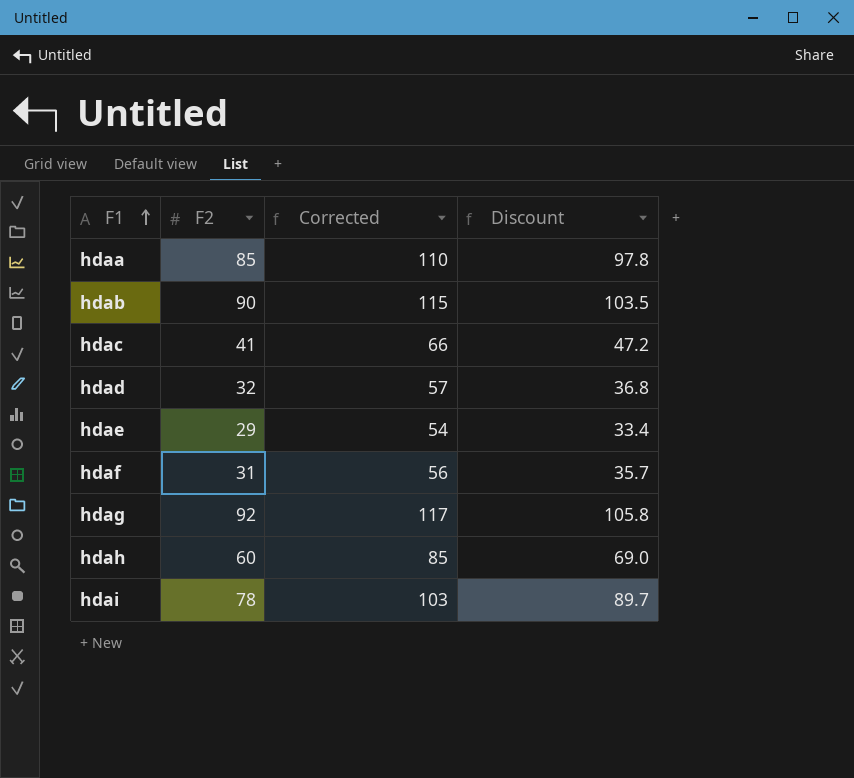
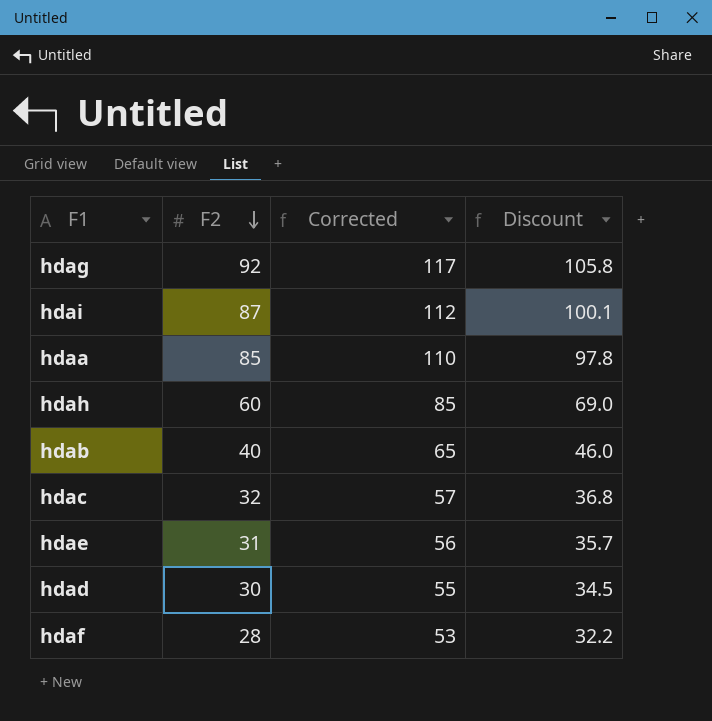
row order: F1 ascending -> F2 descending
hdai | F2: 78 -> 87
hdai | Corrected: 103 -> 112
hdai | Discount: 89.7 -> 100.1
hdab | F2: 90 -> 40
hdab | Corrected: 115 -> 65
hdab | Discount: 103.5 -> 46.0
hdac | F2: 41 -> 32
hdac | Corrected: 66 -> 57
hdac | Discount: 47.2 -> 36.8
hdae | F2: 29 -> 31
hdae | Corrected: 54 -> 56
hdae | Discount: 33.4 -> 35.7
hdad | F2: 32 -> 30
hdad | Corrected: 57 -> 55
hdad | Discount: 36.8 -> 34.5
hdaf | F2: 31 -> 28
hdaf | Corrected: 56 -> 53
hdaf | Discount: 35.7 -> 32.2

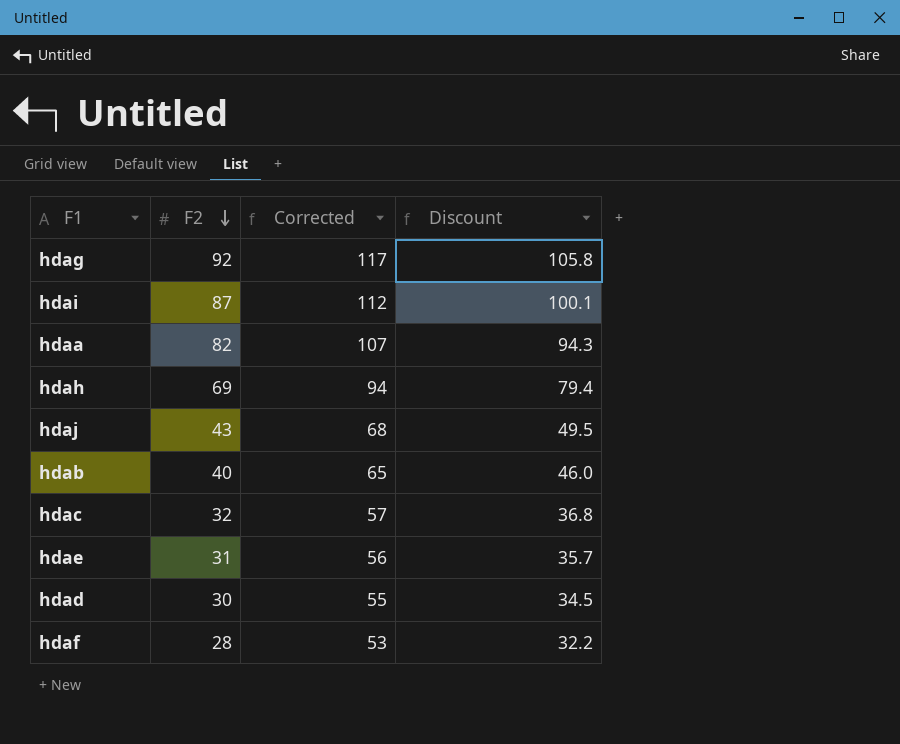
hdaa | F2: 85 -> 82
hdaa | Corrected: 110 -> 107
hdaa | Discount: 97.8 -> 94.3
hdah | F2: 60 -> 69
hdah | Corrected: 85 -> 94
hdah | Discount: 69.0 -> 79.4
row hdaj: none -> 43 | 68 | 49.5

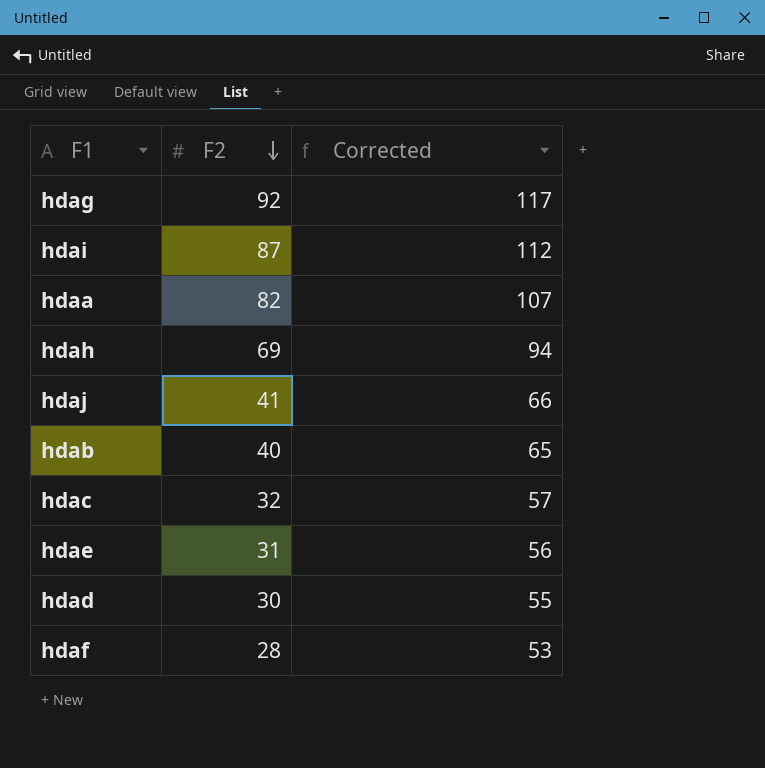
column Discount | formula: [F2] * 1.15 -> none
hdaj | F2: 43 -> 41
hdaj | Corrected: 68 -> 66

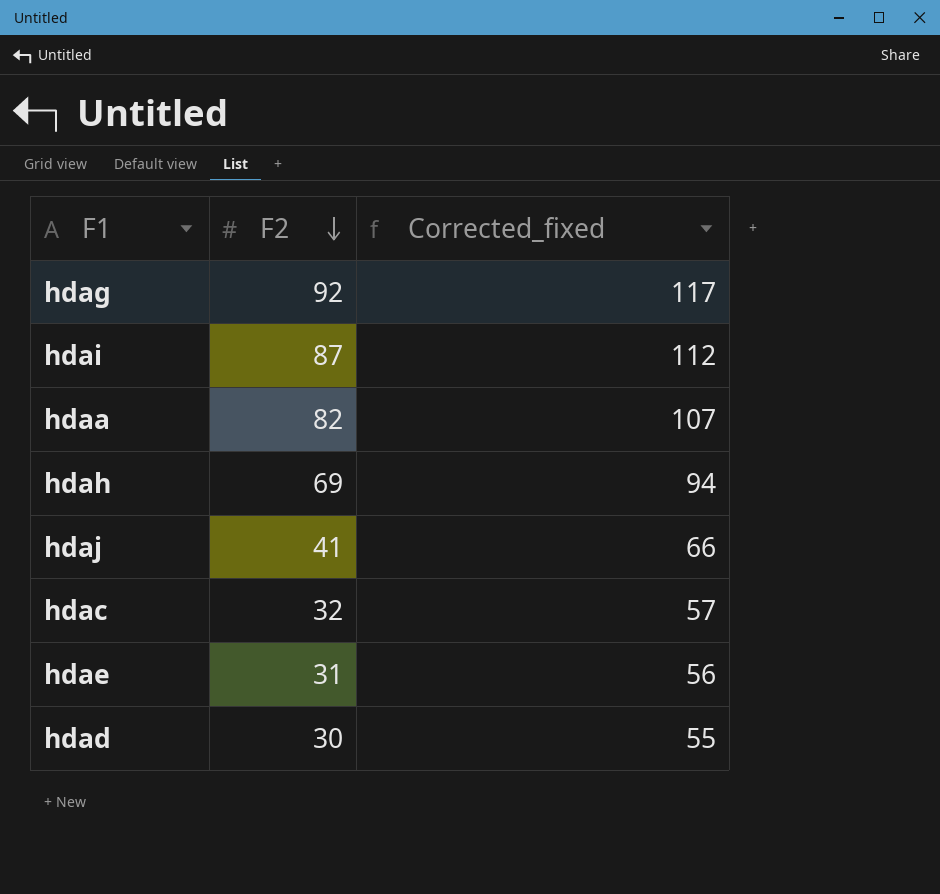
column name: Corrected -> Corrected_fixed
row hdab: 40 | 65 -> none
row hdaf: 28 | 53 -> none

